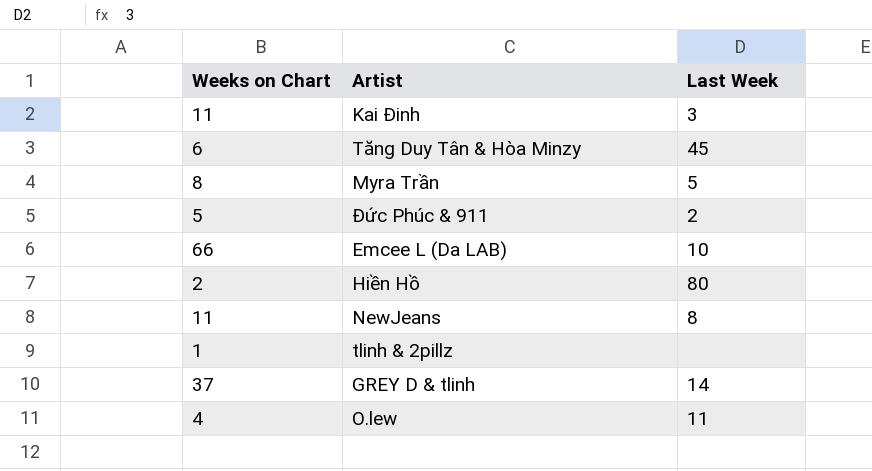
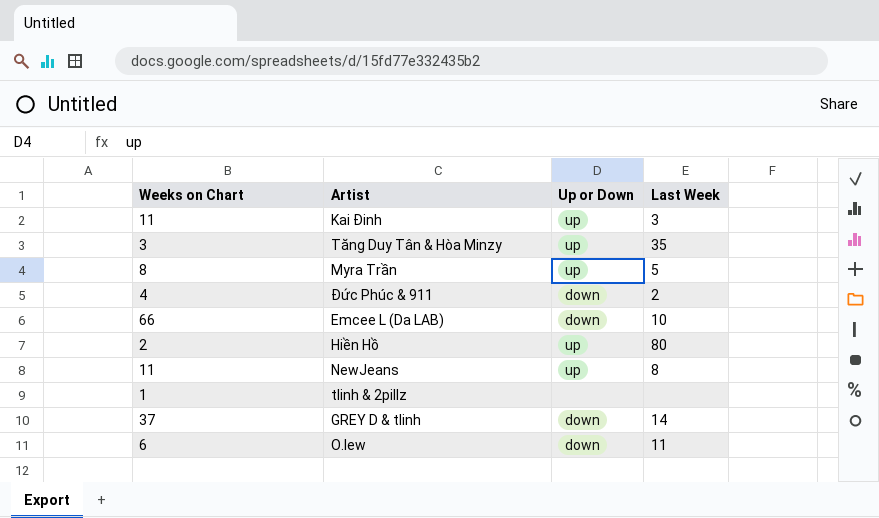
column Up or Down | position: none -> 3
Tăng Duy Tân & Hòa Minzy | Weeks on Chart: 6 -> 3
Tăng Duy Tân & Hòa Minzy | Last Week: 45 -> 35
Đức Phúc & 911 | Weeks on Chart: 5 -> 4
O.lew | Weeks on Chart: 4 -> 6

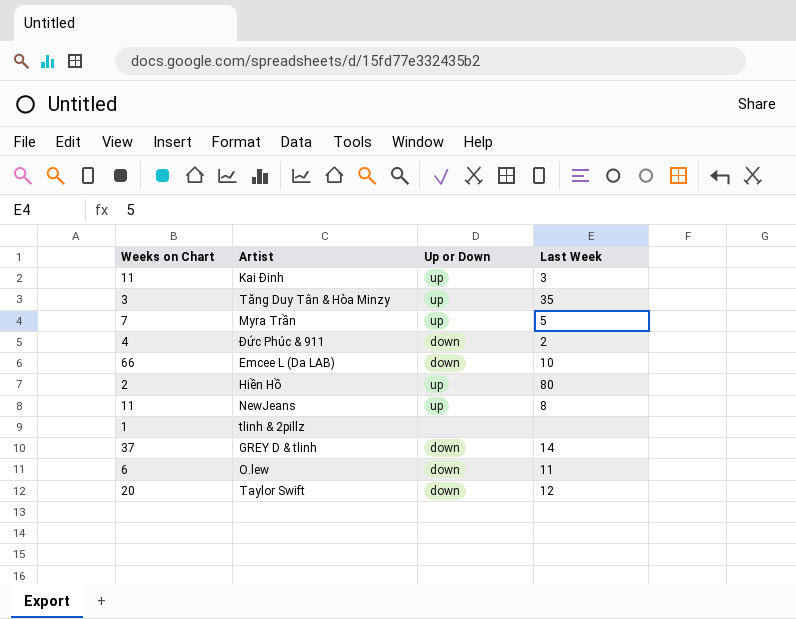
Myra Trần | Weeks on Chart: 8 -> 7
row Taylor Swift: none -> 20 | down | 12

